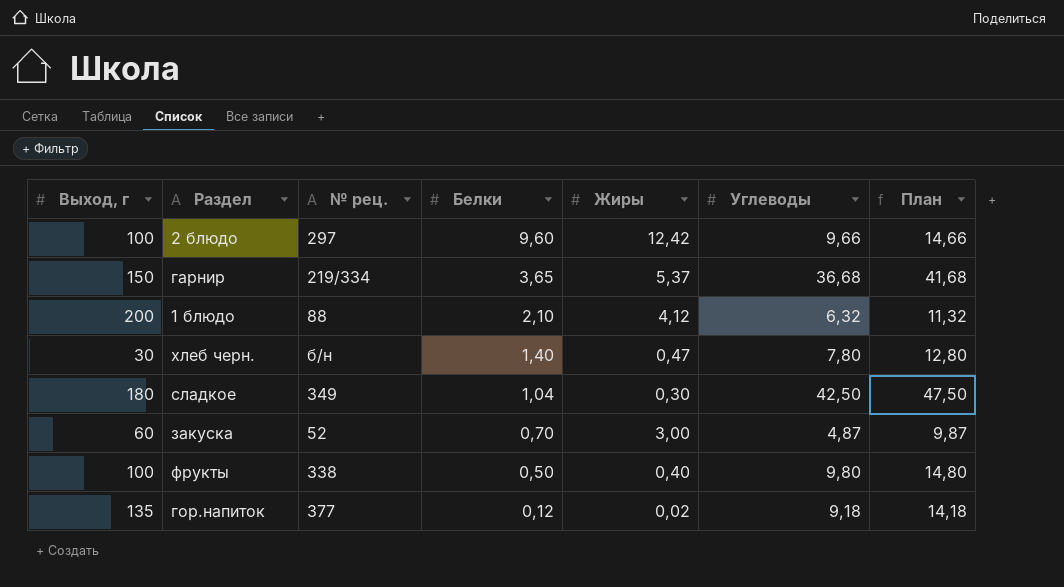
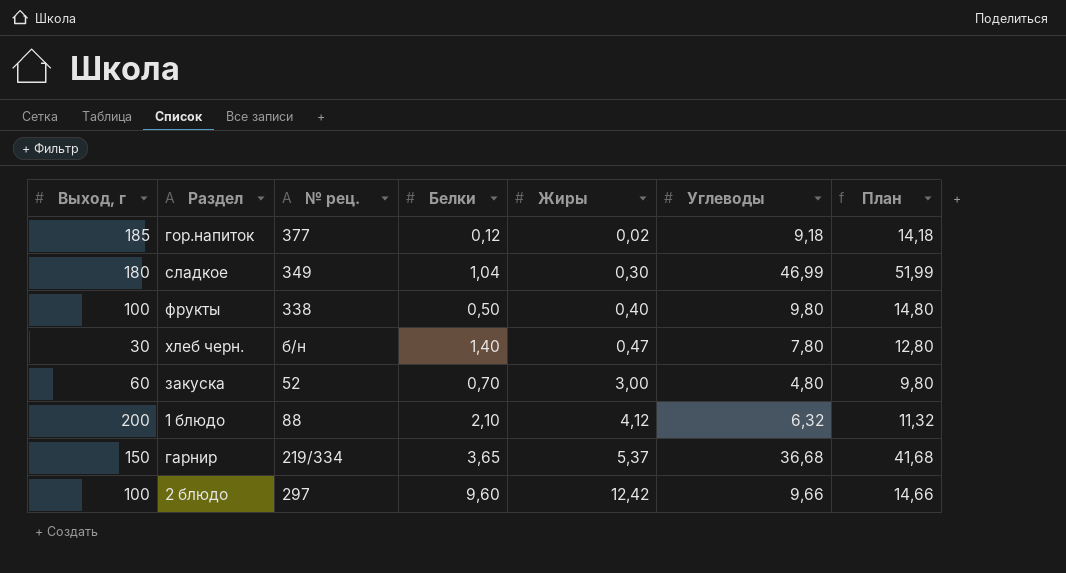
row order: Белки descending -> Жиры ascending
гор.напиток | Выход, г: 135 -> 185
сладкое | Углеводы: 42,50 -> 46,99
сладкое | План: 47,50 -> 51,99
закуска | Углеводы: 4,87 -> 4,80
закуска | План: 9,87 -> 9,80

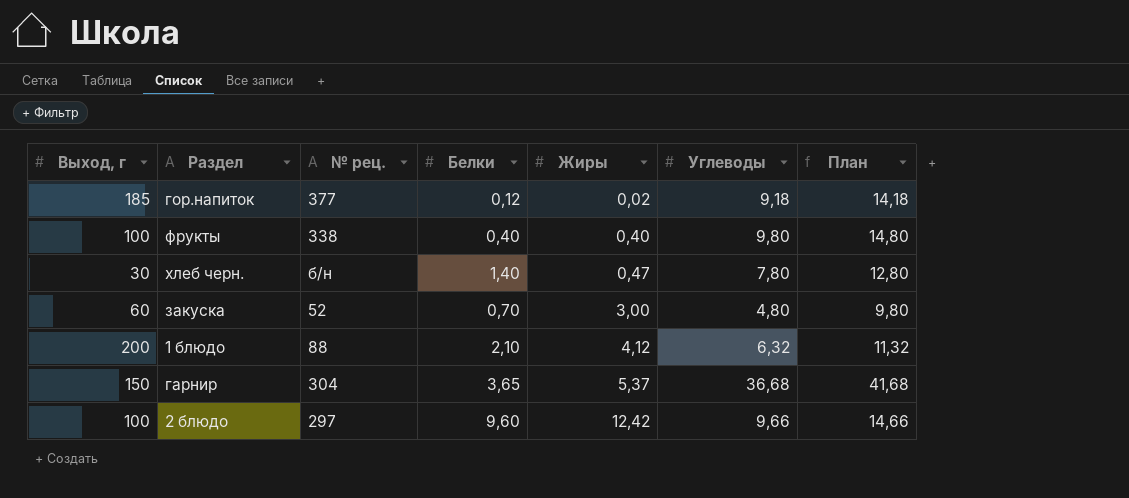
row сладкое: 180 | 349 | 1,04 | 0,30 | 46,99 | 51,99 -> none
фрукты | Белки: 0,50 -> 0,40
гарнир | № рец.: 219/334 -> 304

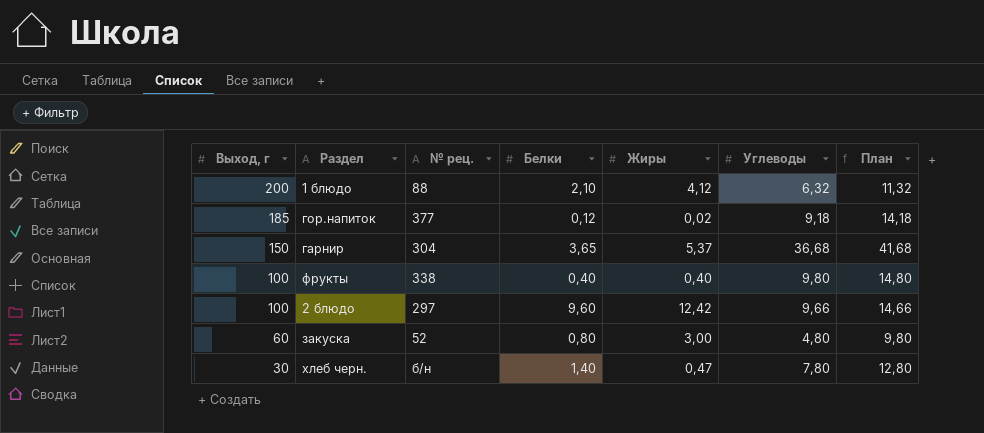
row order: Жиры ascending -> Выход, г descending
закуска | Белки: 0,70 -> 0,80

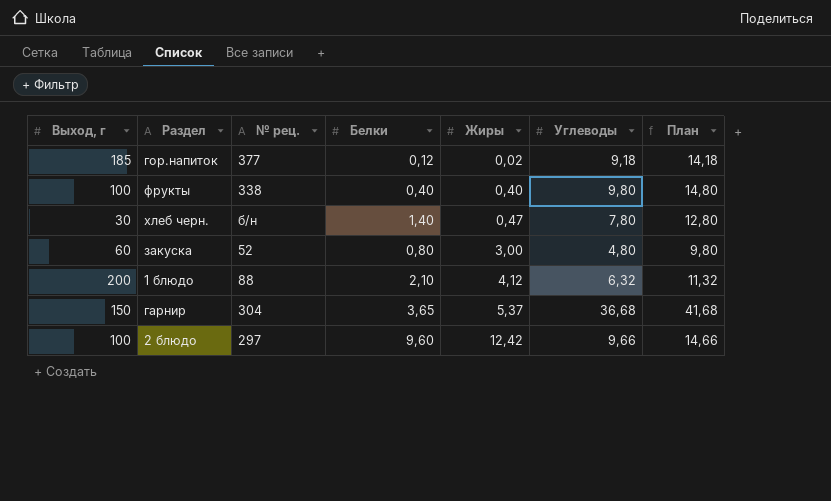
row order: Выход, г descending -> Жиры ascending

